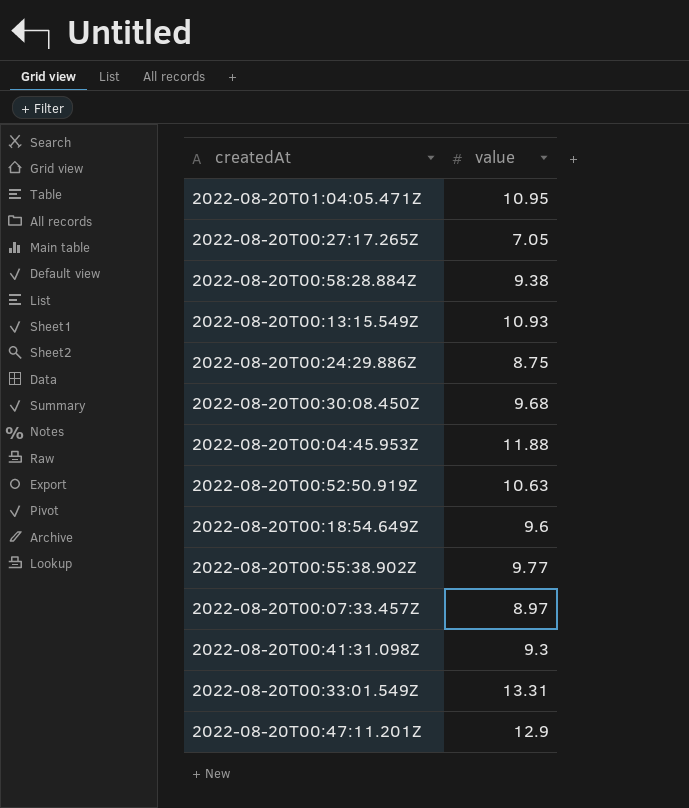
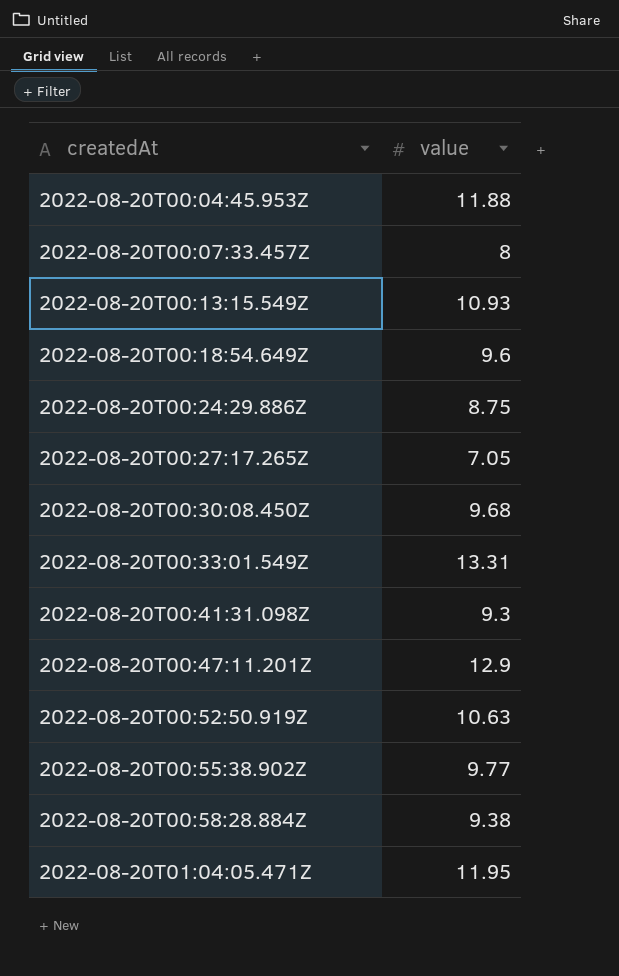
row order: none -> createdAt ascending
2022-08-20T00:07:33.457Z | value: 8.97 -> 8
2022-08-20T01:04:05.471Z | value: 10.95 -> 11.95

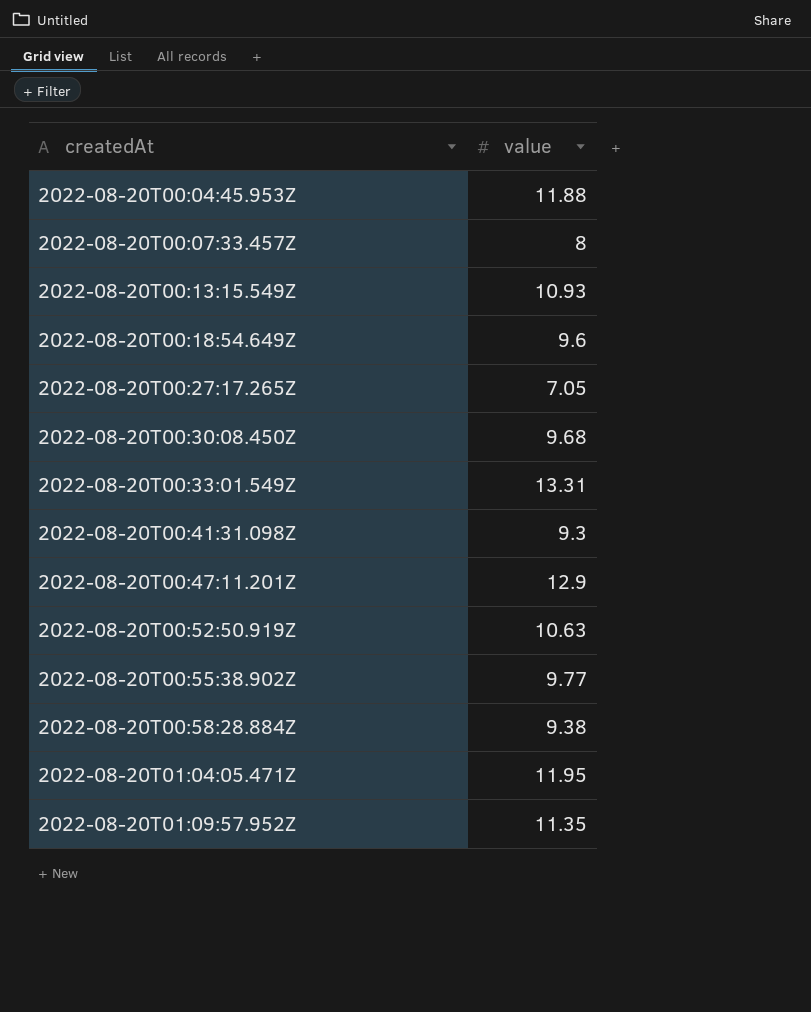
row 2022-08-20T00:24:29.886Z: 8.75 -> none
row 2022-08-20T01:09:57.952Z: none -> 11.35

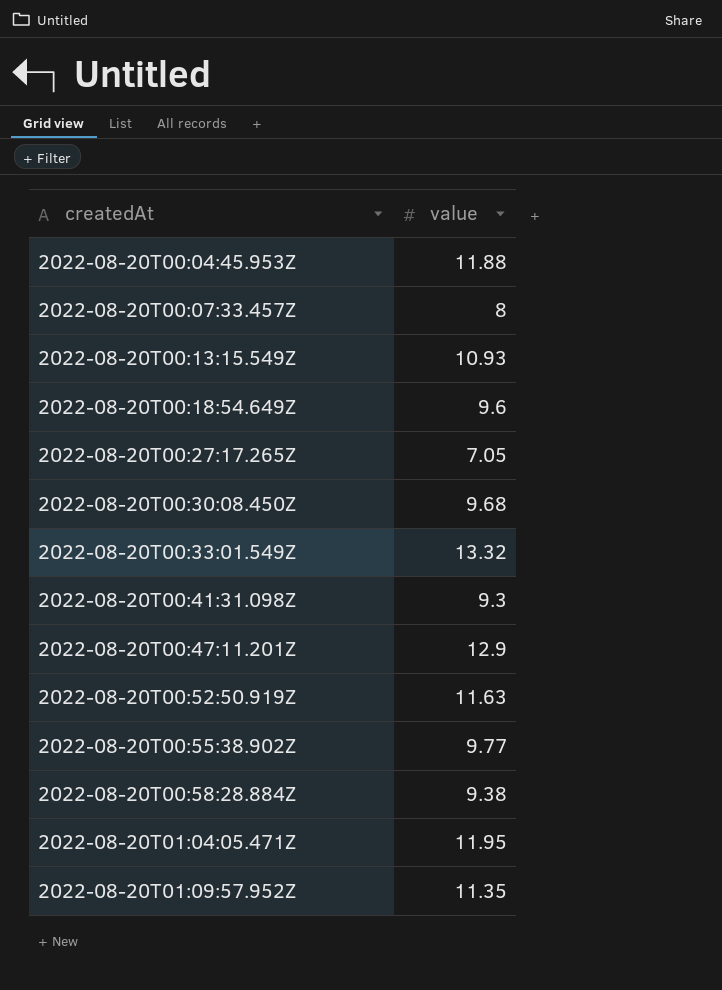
2022-08-20T00:33:01.549Z | value: 13.31 -> 13.32
2022-08-20T00:52:50.919Z | value: 10.63 -> 11.63

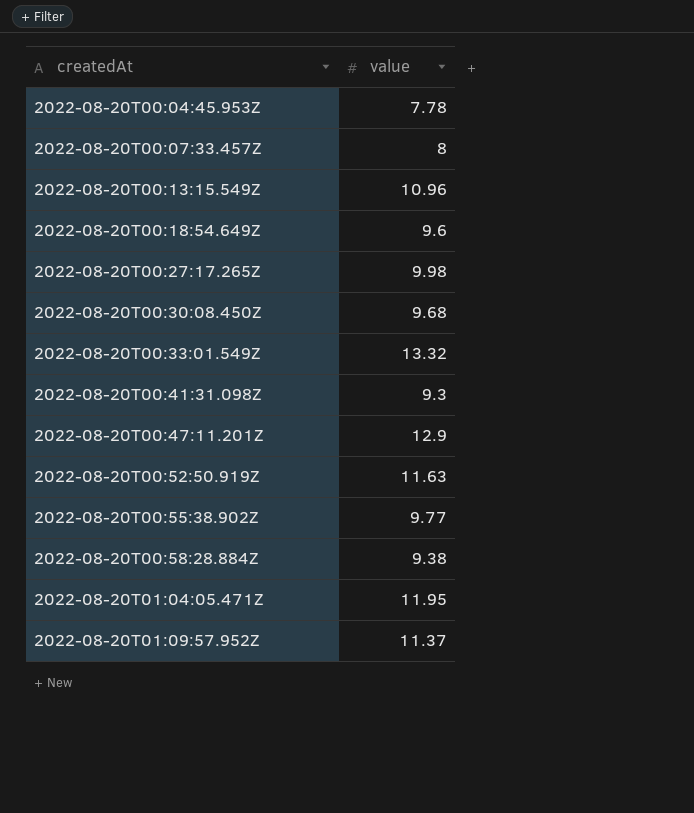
2022-08-20T00:04:45.953Z | value: 11.88 -> 7.78
2022-08-20T00:13:15.549Z | value: 10.93 -> 10.96
2022-08-20T00:27:17.265Z | value: 7.05 -> 9.98
2022-08-20T01:09:57.952Z | value: 11.35 -> 11.37

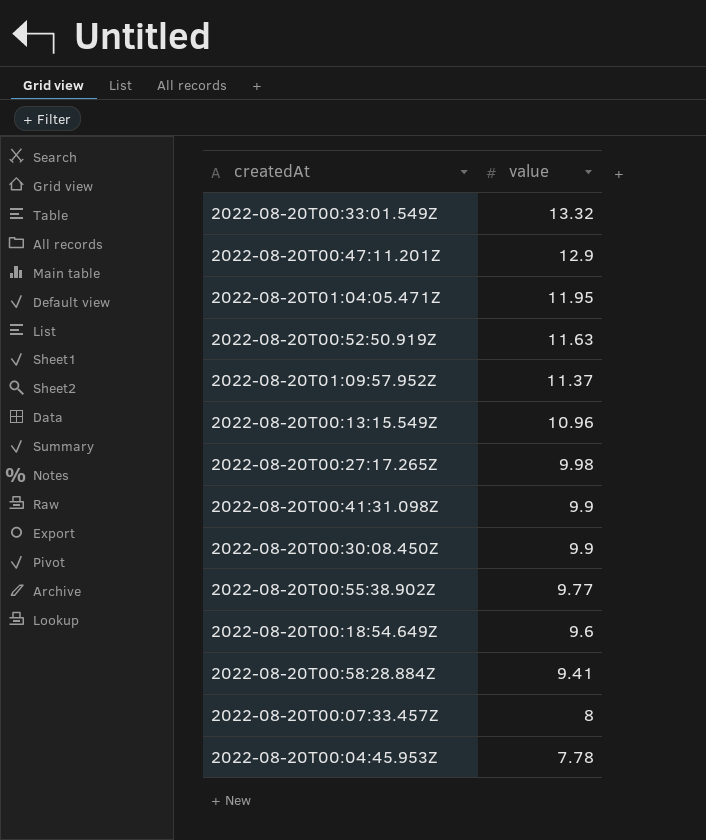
row order: createdAt ascending -> value descending
2022-08-20T00:41:31.098Z | value: 9.3 -> 9.9
2022-08-20T00:30:08.450Z | value: 9.68 -> 9.9
2022-08-20T00:58:28.884Z | value: 9.38 -> 9.41

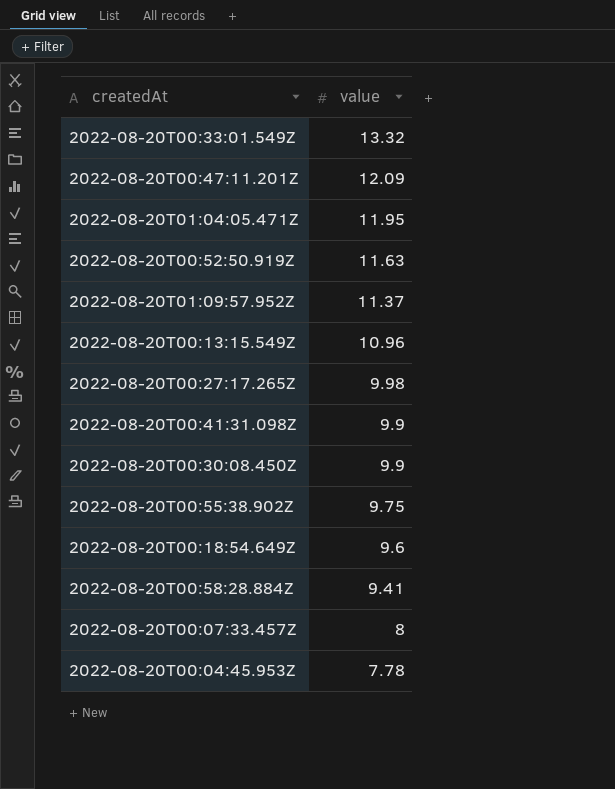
2022-08-20T00:47:11.201Z | value: 12.9 -> 12.09
2022-08-20T00:55:38.902Z | value: 9.77 -> 9.75

